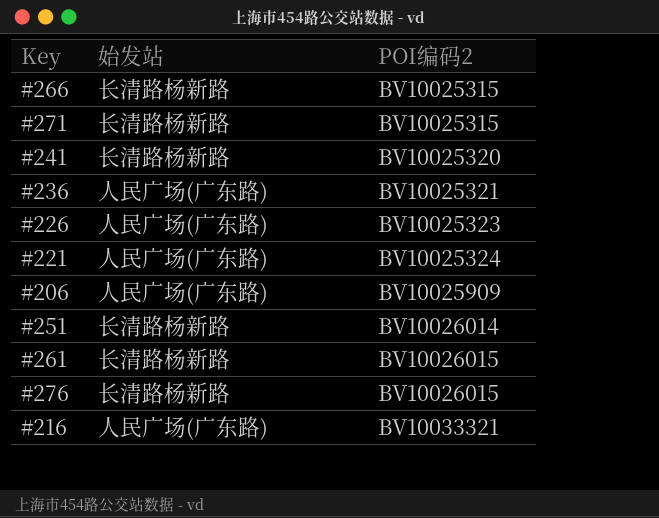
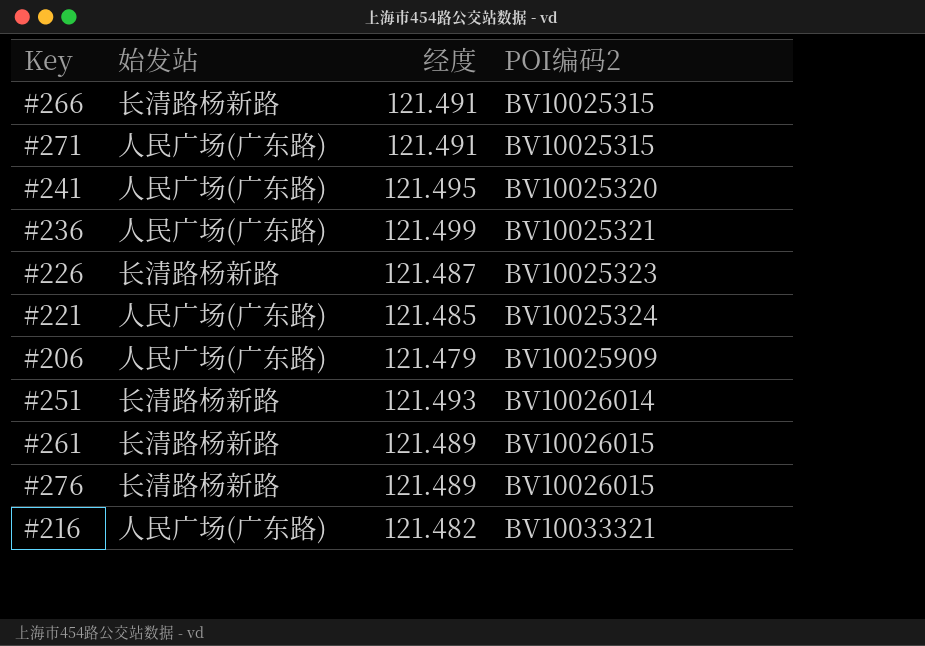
column 经度 | position: none -> 3
#271 | 始发站: 长清路杨新路 -> 人民广场(广东路)
#241 | 始发站: 长清路杨新路 -> 人民广场(广东路)
#226 | 始发站: 人民广场(广东路) -> 长清路杨新路

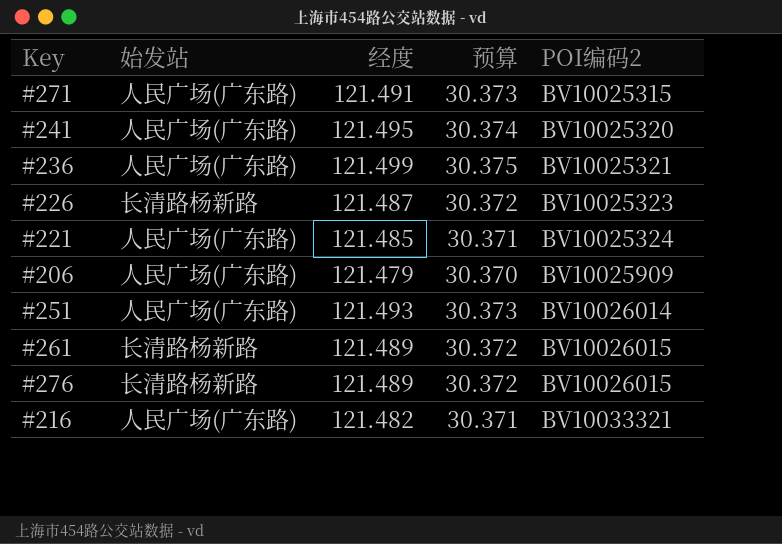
column 预算 | formula: none -> [经度] * 0.25
row #266: 长清路杨新路 | 121.491 | BV10025315 -> none
#251 | 始发站: 长清路杨新路 -> 人民广场(广东路)

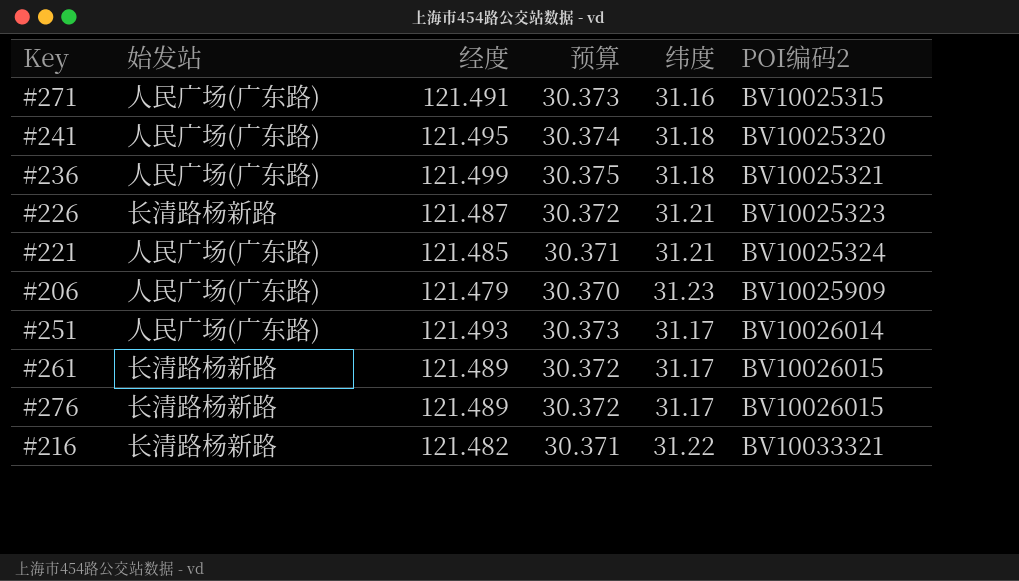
column 纬度 | position: none -> 5
#216 | 始发站: 人民广场(广东路) -> 长清路杨新路

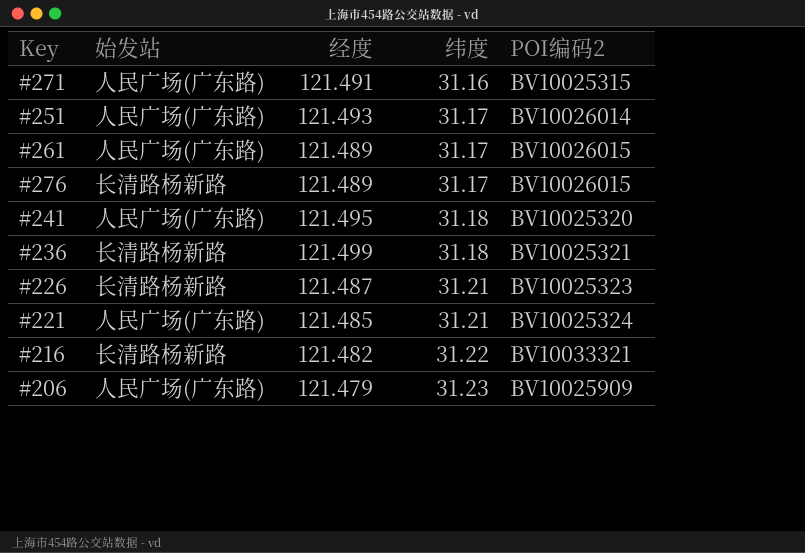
row order: POI编码2 ascending -> 纬度 ascending
column 预算 | formula: [经度] * 0.25 -> none
#261 | 始发站: 长清路杨新路 -> 人民广场(广东路)
#236 | 始发站: 人民广场(广东路) -> 长清路杨新路

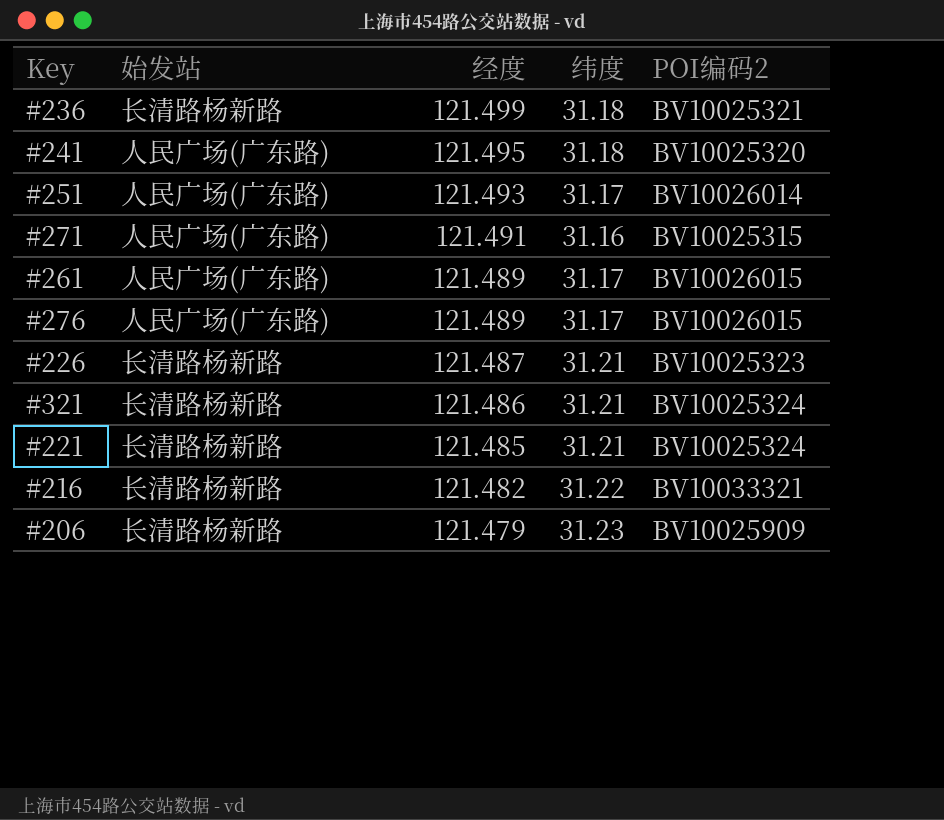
row order: 纬度 ascending -> 经度 descending
#276 | 始发站: 长清路杨新路 -> 人民广场(广东路)
row #321: none -> 长清路杨新路 | 121.486 | 31.21 | BV10025324
#221 | 始发站: 人民广场(广东路) -> 长清路杨新路
#206 | 始发站: 人民广场(广东路) -> 长清路杨新路

